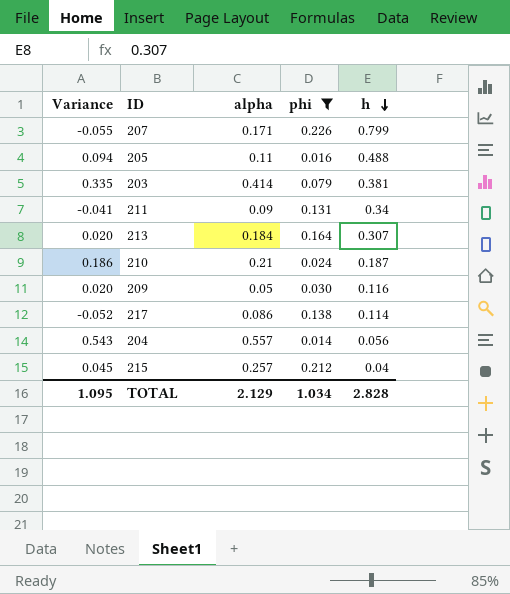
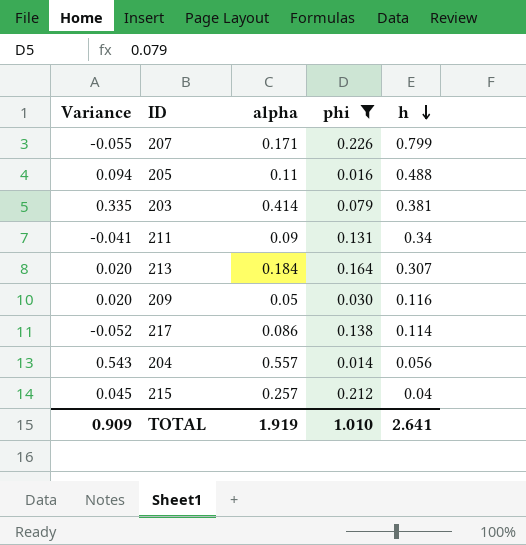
row 210: 0.186 | 0.21 | 0.024 | 0.187 -> none
TOTAL | Variance: 1.095 -> 0.909
TOTAL | alpha: 2.129 -> 1.919
TOTAL | phi: 1.034 -> 1.010
TOTAL | h: 2.828 -> 2.641

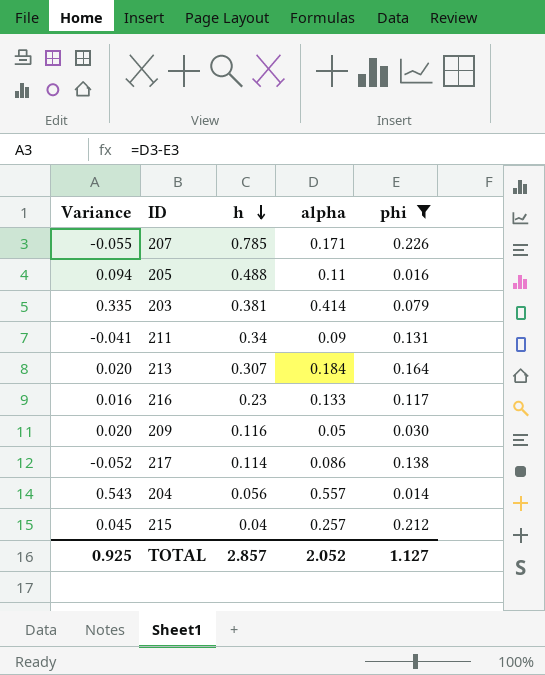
column h | position: 5 -> 3
207 | h: 0.799 -> 0.785
row 216: none -> 0.016 | 0.23 | 0.133 | 0.117
TOTAL | Variance: 0.909 -> 0.925
TOTAL | h: 2.641 -> 2.857
TOTAL | alpha: 1.919 -> 2.052
TOTAL | phi: 1.010 -> 1.127

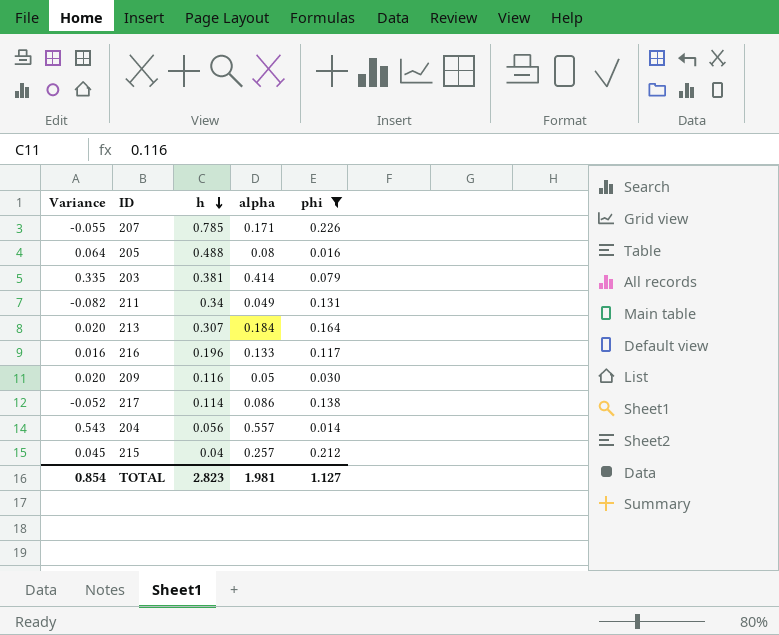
205 | Variance: 0.094 -> 0.064
205 | alpha: 0.11 -> 0.08
211 | Variance: -0.041 -> -0.082
211 | alpha: 0.09 -> 0.049
216 | h: 0.23 -> 0.196
TOTAL | Variance: 0.925 -> 0.854
TOTAL | h: 2.857 -> 2.823
TOTAL | alpha: 2.052 -> 1.981

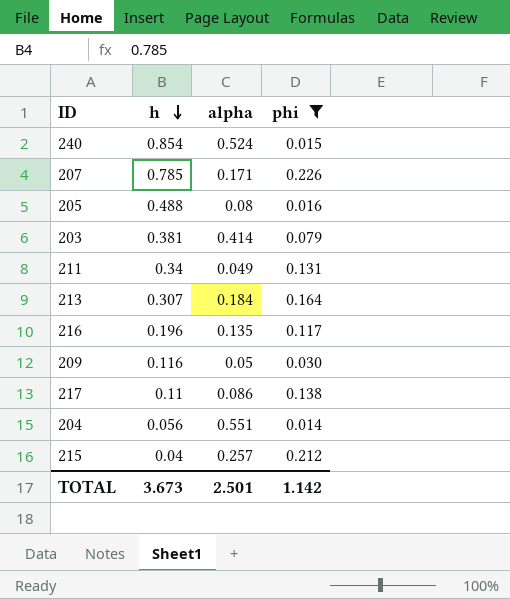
column Variance | formula: [alpha] - [phi] -> none
row 240: none -> 0.854 | 0.524 | 0.015
216 | alpha: 0.133 -> 0.135
217 | h: 0.114 -> 0.11
204 | alpha: 0.557 -> 0.551
TOTAL | h: 2.823 -> 3.673
TOTAL | alpha: 1.981 -> 2.501
TOTAL | phi: 1.127 -> 1.142

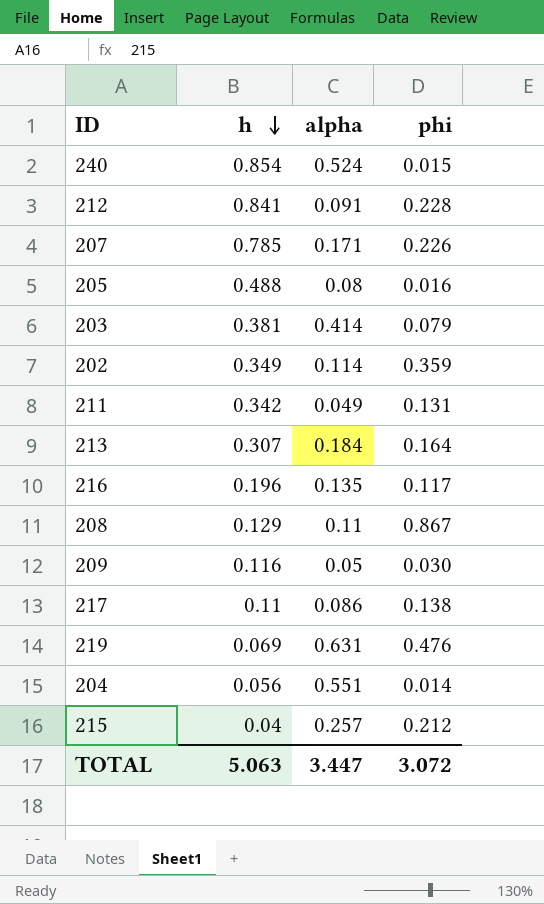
filter: phi <= 0.226 -> none
211 | h: 0.34 -> 0.342
TOTAL | h: 3.673 -> 5.063
TOTAL | alpha: 2.501 -> 3.447
TOTAL | phi: 1.142 -> 3.072

